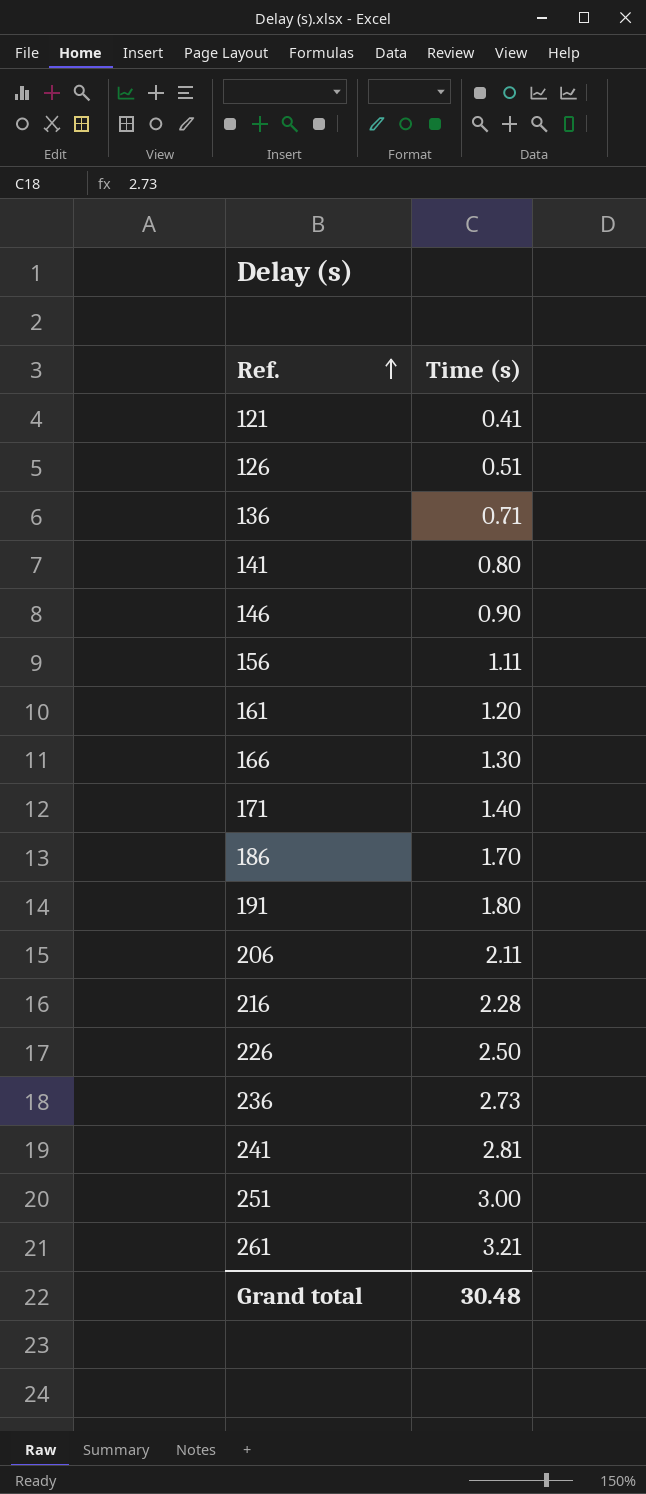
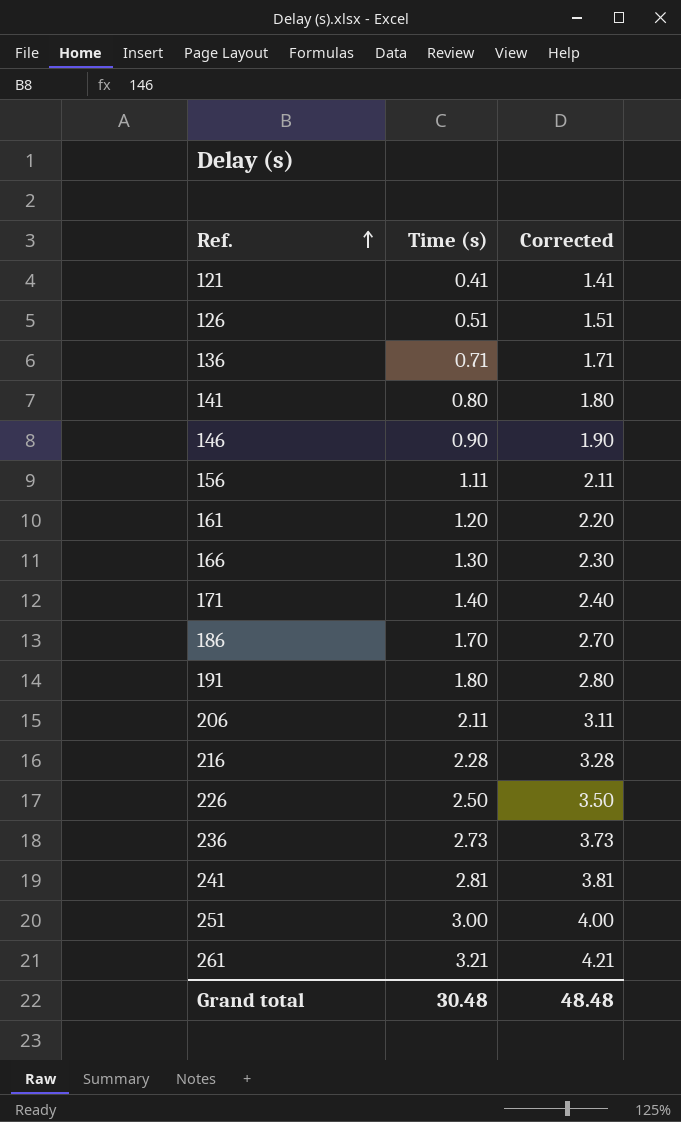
column Corrected | formula: none -> [Time (s)] + 1

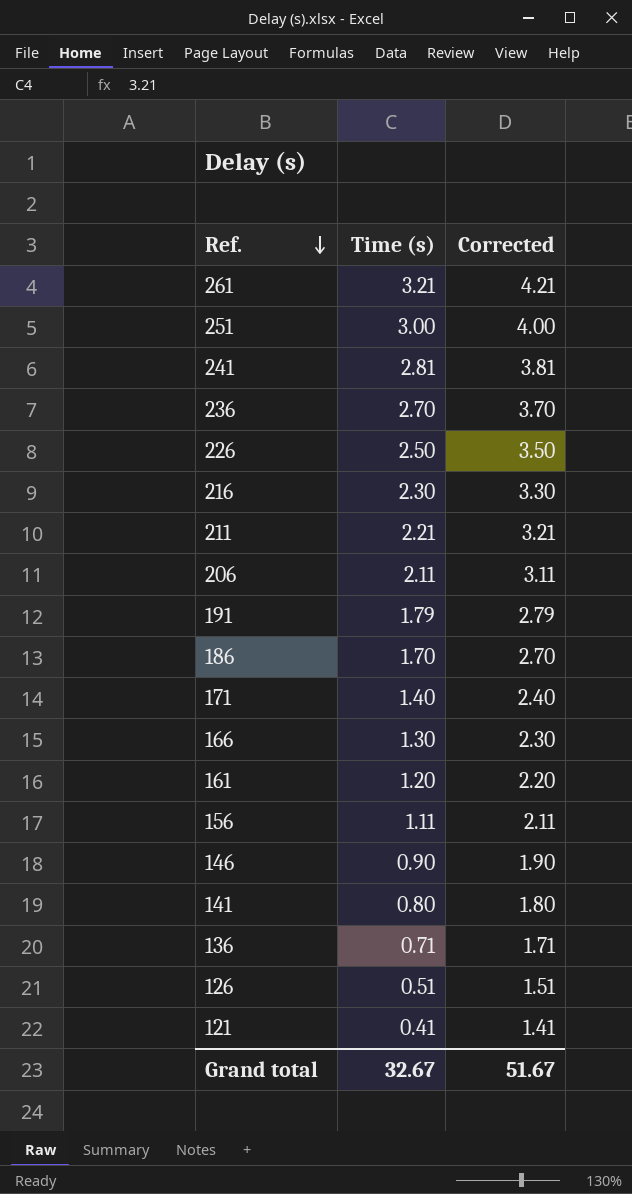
row order: Ref. ascending -> Ref. descending
236 | Time (s): 2.73 -> 2.70
236 | Corrected: 3.73 -> 3.70
216 | Time (s): 2.28 -> 2.30
216 | Corrected: 3.28 -> 3.30
row 211: none -> 2.21 | 3.21
191 | Time (s): 1.80 -> 1.79
191 | Corrected: 2.80 -> 2.79
Grand total | Time (s): 30.48 -> 32.67
Grand total | Corrected: 48.48 -> 51.67

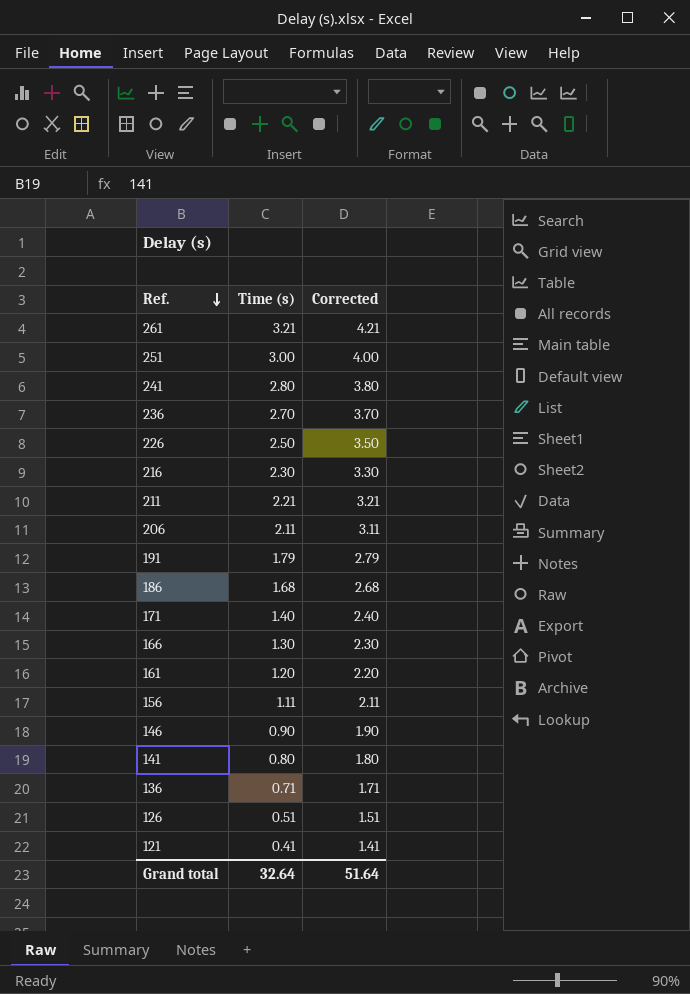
241 | Time (s): 2.81 -> 2.80
241 | Corrected: 3.81 -> 3.80
186 | Time (s): 1.70 -> 1.68
186 | Corrected: 2.70 -> 2.68
Grand total | Time (s): 32.67 -> 32.64
Grand total | Corrected: 51.67 -> 51.64

